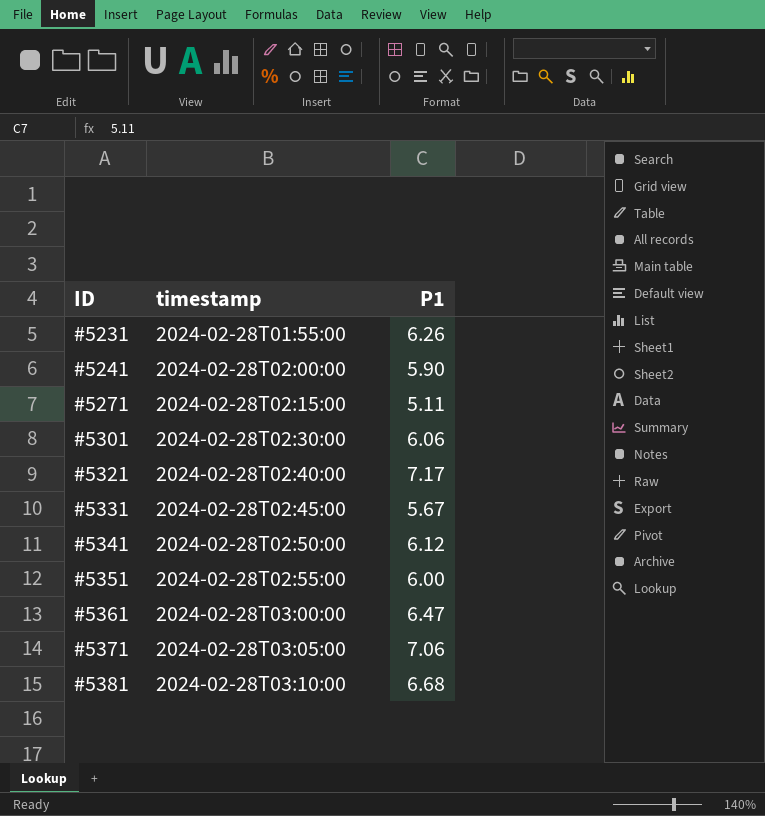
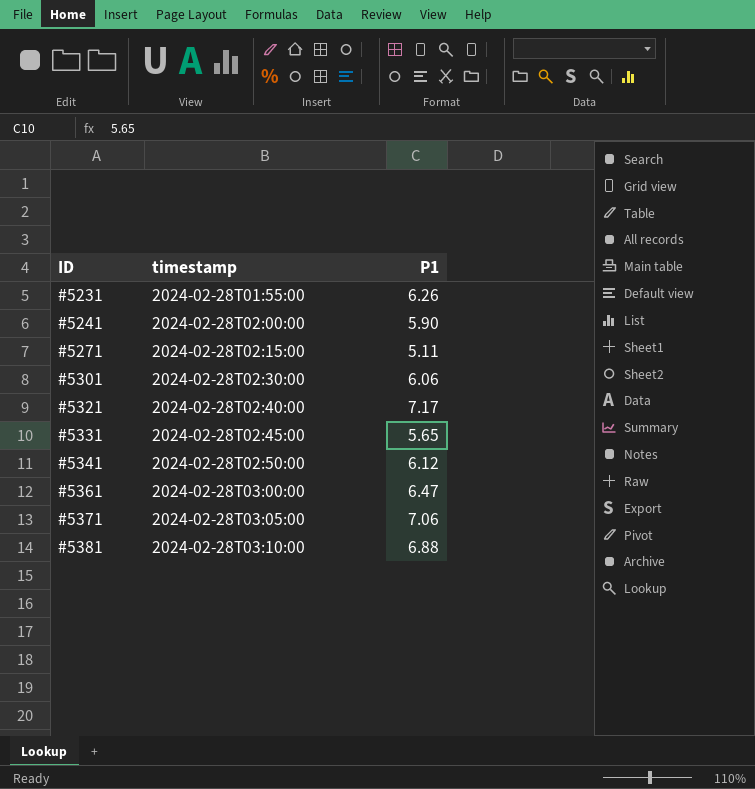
row #5351: 2024-02-28T02:55:00 | 6.00 -> none
#5331 | P1: 5.67 -> 5.65
#5381 | P1: 6.68 -> 6.88

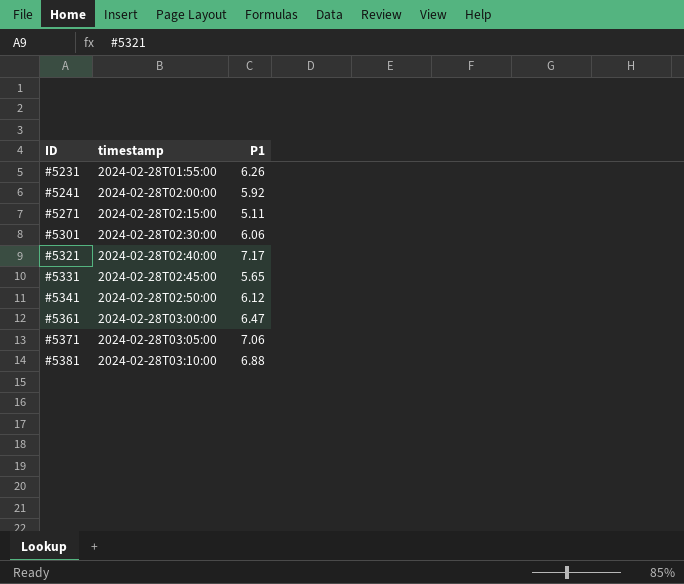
#5241 | P1: 5.90 -> 5.92

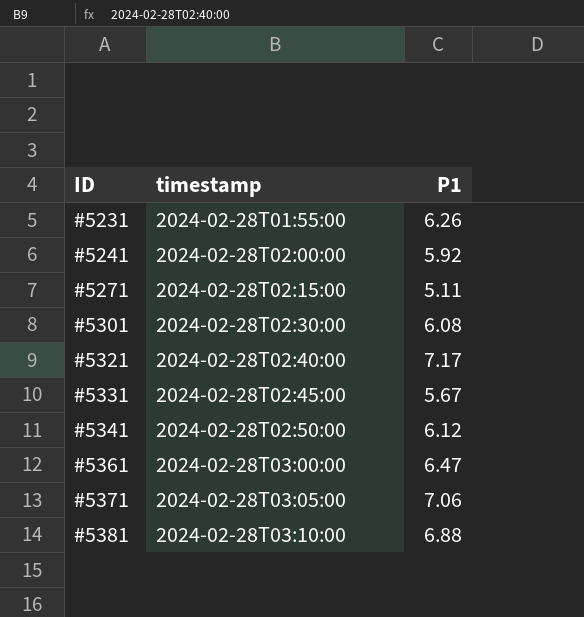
#5301 | P1: 6.06 -> 6.08
#5331 | P1: 5.65 -> 5.67

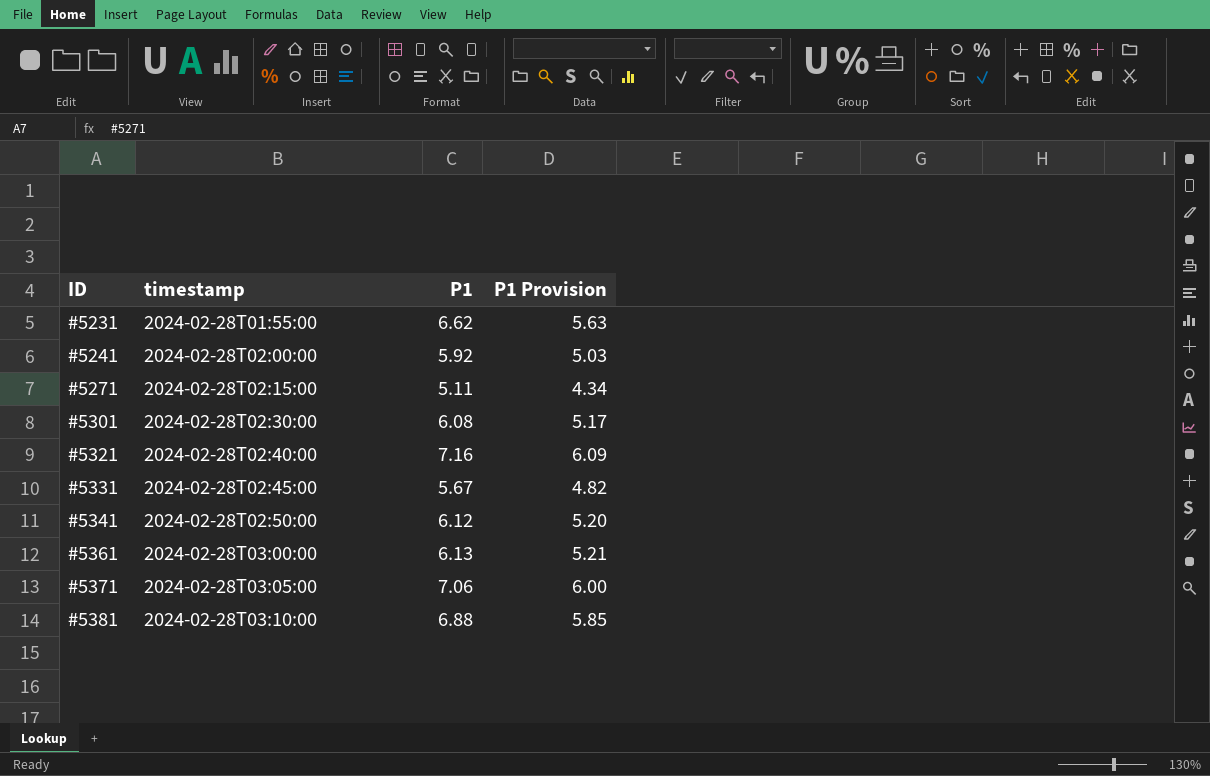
column P1 Provision | formula: none -> [P1] * 0.85
#5231 | P1: 6.26 -> 6.62
#5321 | P1: 7.17 -> 7.16
#5361 | P1: 6.47 -> 6.13

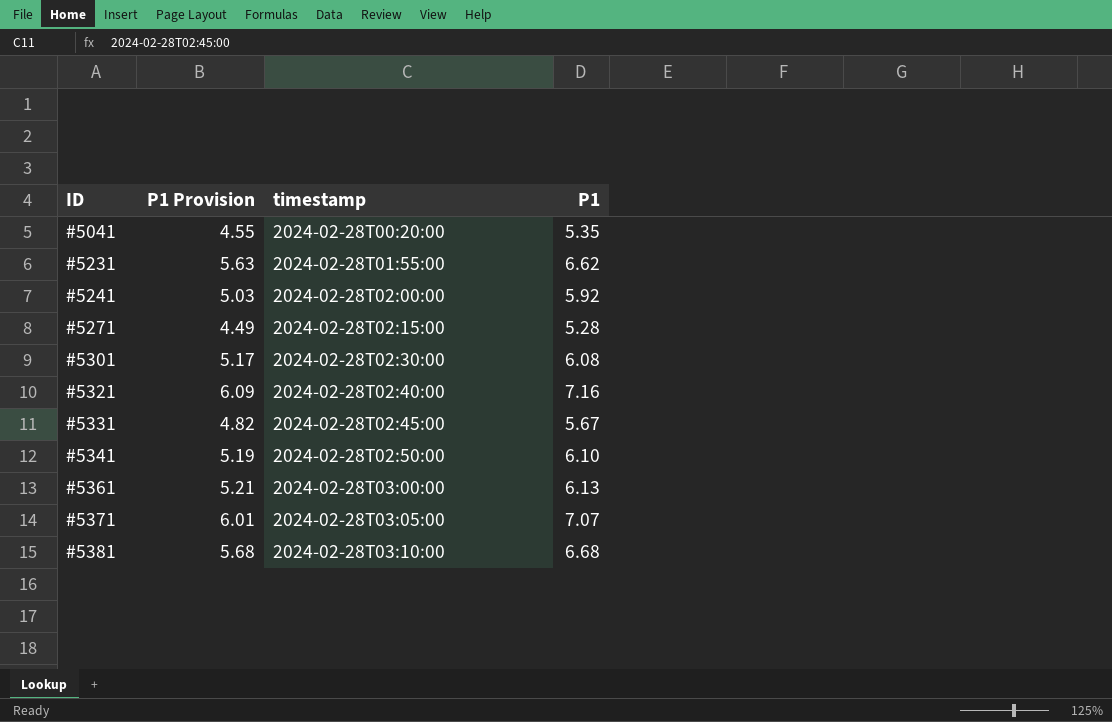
column P1 Provision | position: 4 -> 2
row #5041: none -> 4.55 | 2024-02-28T00:20:00 | 5.35
#5271 | P1 Provision: 4.34 -> 4.49
#5271 | P1: 5.11 -> 5.28
#5341 | P1 Provision: 5.20 -> 5.19
#5341 | P1: 6.12 -> 6.10
#5371 | P1 Provision: 6.00 -> 6.01
#5371 | P1: 7.06 -> 7.07
#5381 | P1 Provision: 5.85 -> 5.68
#5381 | P1: 6.88 -> 6.68

